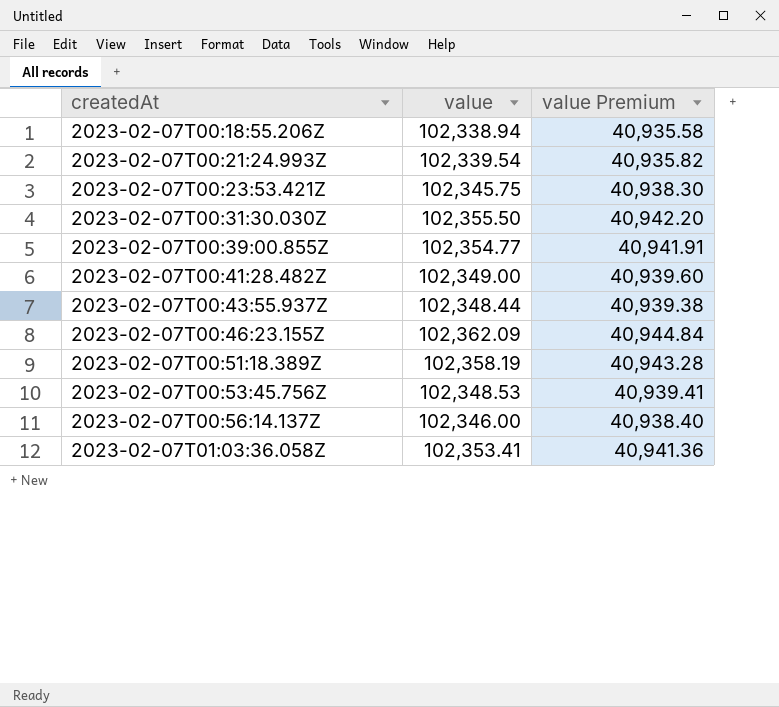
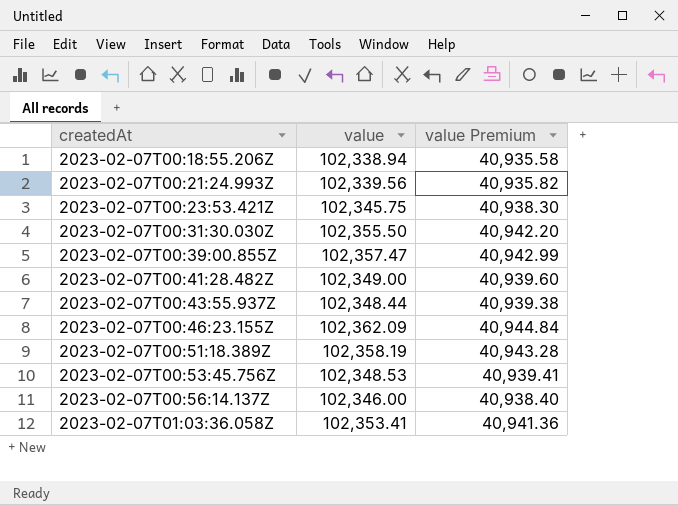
2023-02-07T00:21:24.993Z | value: 102,339.54 -> 102,339.56
2023-02-07T00:39:00.855Z | value: 102,354.77 -> 102,357.47
2023-02-07T00:39:00.855Z | value Premium: 40,941.91 -> 40,942.99

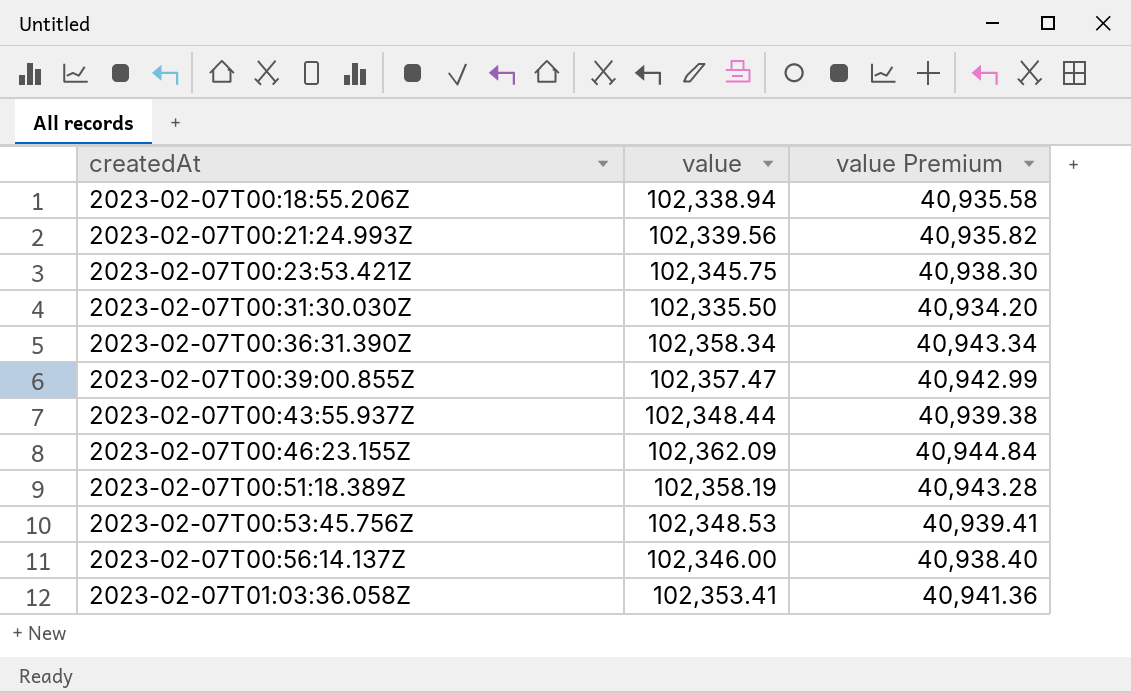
row 2023-02-07T00:41:28.482Z: 102,349.00 | 40,939.60 -> none
2023-02-07T00:31:30.030Z | value: 102,355.50 -> 102,335.50
2023-02-07T00:31:30.030Z | value Premium: 40,942.20 -> 40,934.20
row 2023-02-07T00:36:31.390Z: none -> 102,358.34 | 40,943.34

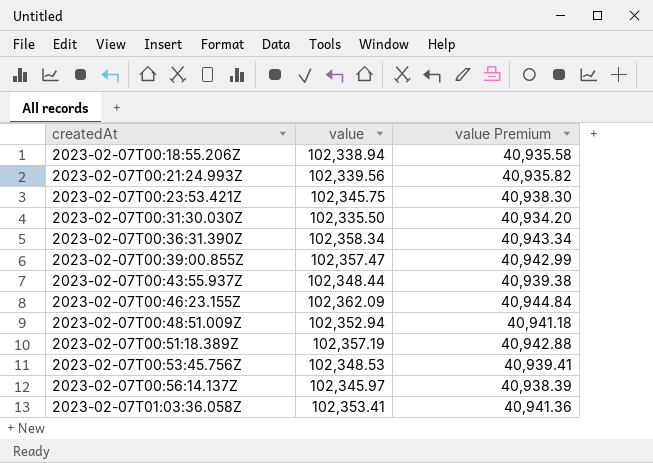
row 2023-02-07T00:48:51.009Z: none -> 102,352.94 | 40,941.18
2023-02-07T00:51:18.389Z | value: 102,358.19 -> 102,357.19
2023-02-07T00:51:18.389Z | value Premium: 40,943.28 -> 40,942.88
2023-02-07T00:56:14.137Z | value: 102,346.00 -> 102,345.97
2023-02-07T00:56:14.137Z | value Premium: 40,938.40 -> 40,938.39

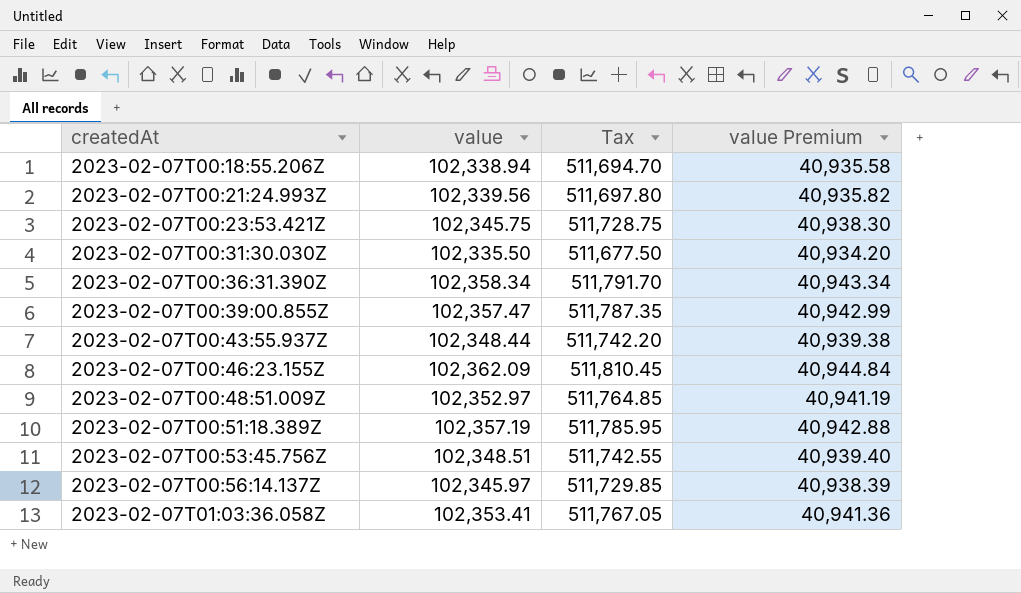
column Tax | formula: none -> [value] * 5
2023-02-07T00:48:51.009Z | value: 102,352.94 -> 102,352.97
2023-02-07T00:48:51.009Z | value Premium: 40,941.18 -> 40,941.19
2023-02-07T00:53:45.756Z | value: 102,348.53 -> 102,348.51
2023-02-07T00:53:45.756Z | value Premium: 40,939.41 -> 40,939.40

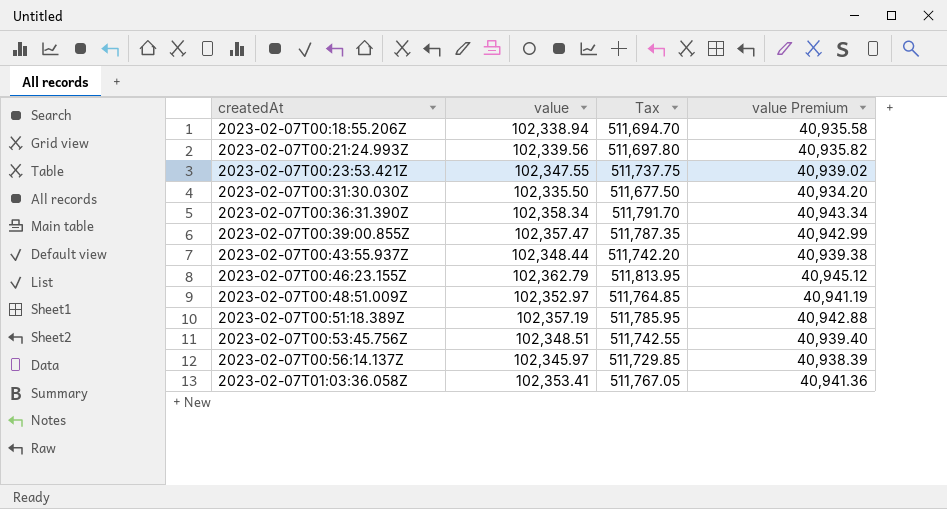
2023-02-07T00:23:53.421Z | value: 102,345.75 -> 102,347.55
2023-02-07T00:23:53.421Z | Tax: 511,728.75 -> 511,737.75
2023-02-07T00:23:53.421Z | value Premium: 40,938.30 -> 40,939.02
2023-02-07T00:46:23.155Z | value: 102,362.09 -> 102,362.79
2023-02-07T00:46:23.155Z | Tax: 511,810.45 -> 511,813.95
2023-02-07T00:46:23.155Z | value Premium: 40,944.84 -> 40,945.12

